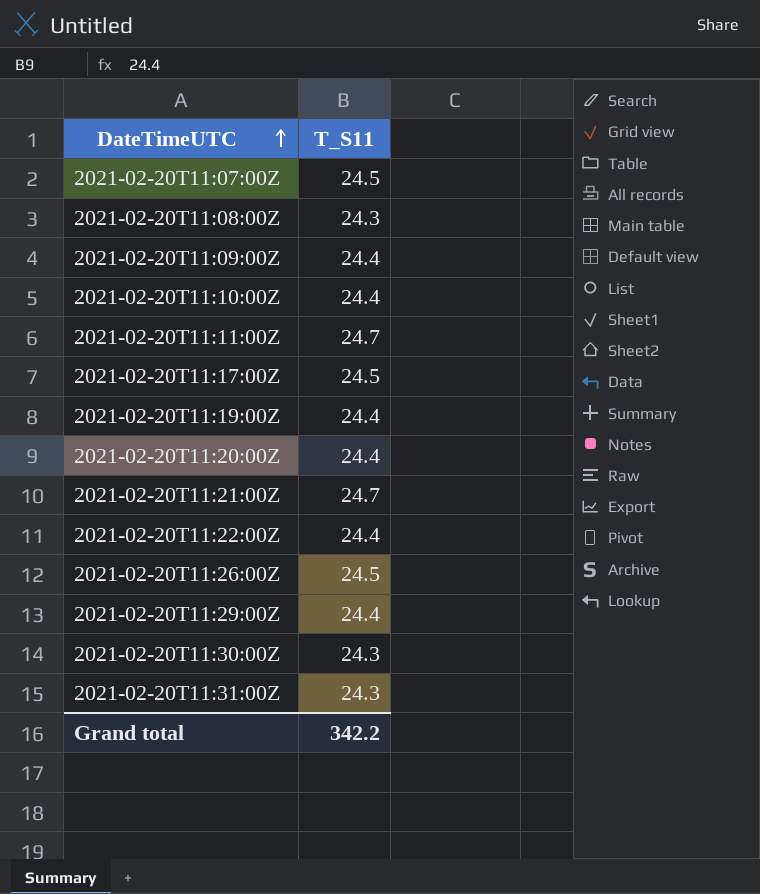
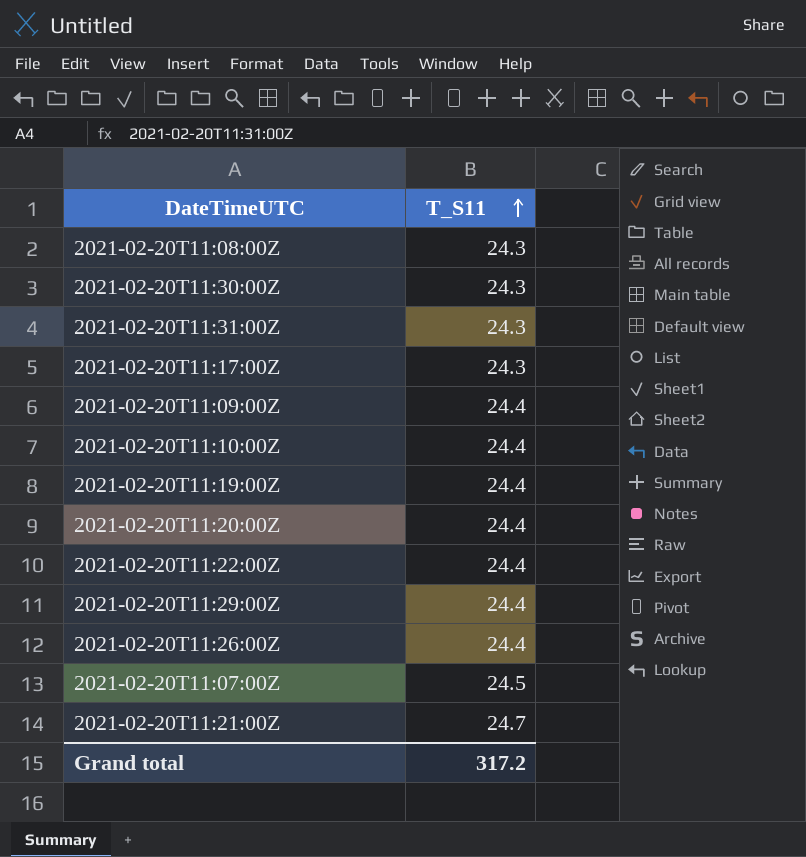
row order: DateTimeUTC ascending -> T_S11 ascending
row 2021-02-20T11:11:00Z: 24.7 -> none
2021-02-20T11:17:00Z | T_S11: 24.5 -> 24.3
2021-02-20T11:26:00Z | T_S11: 24.5 -> 24.4
Grand total | T_S11: 342.2 -> 317.2

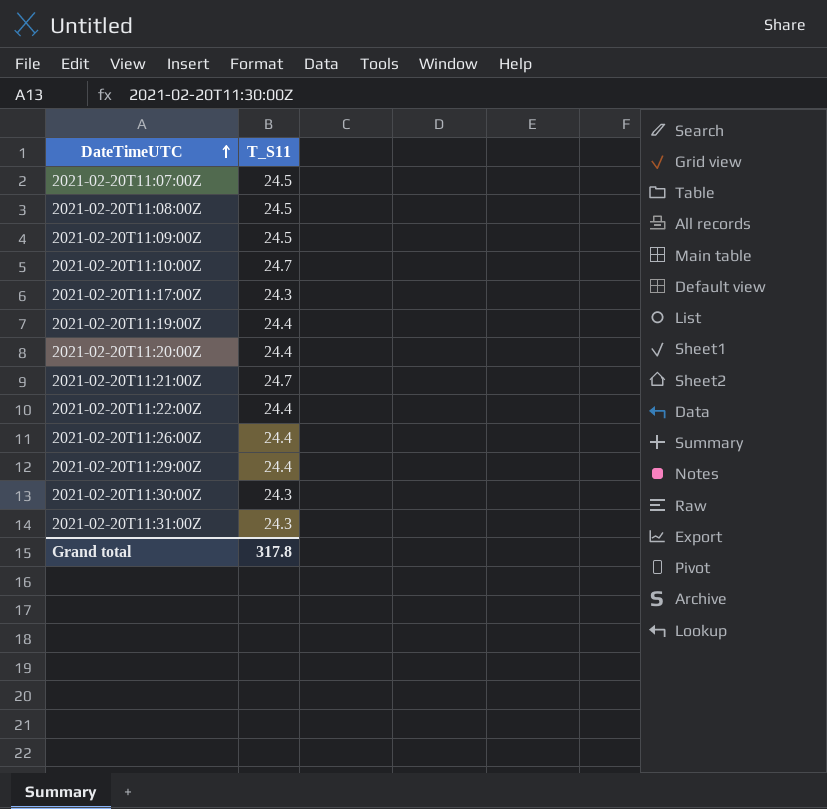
row order: T_S11 ascending -> DateTimeUTC ascending
2021-02-20T11:08:00Z | T_S11: 24.3 -> 24.5
2021-02-20T11:09:00Z | T_S11: 24.4 -> 24.5
2021-02-20T11:10:00Z | T_S11: 24.4 -> 24.7
Grand total | T_S11: 317.2 -> 317.8

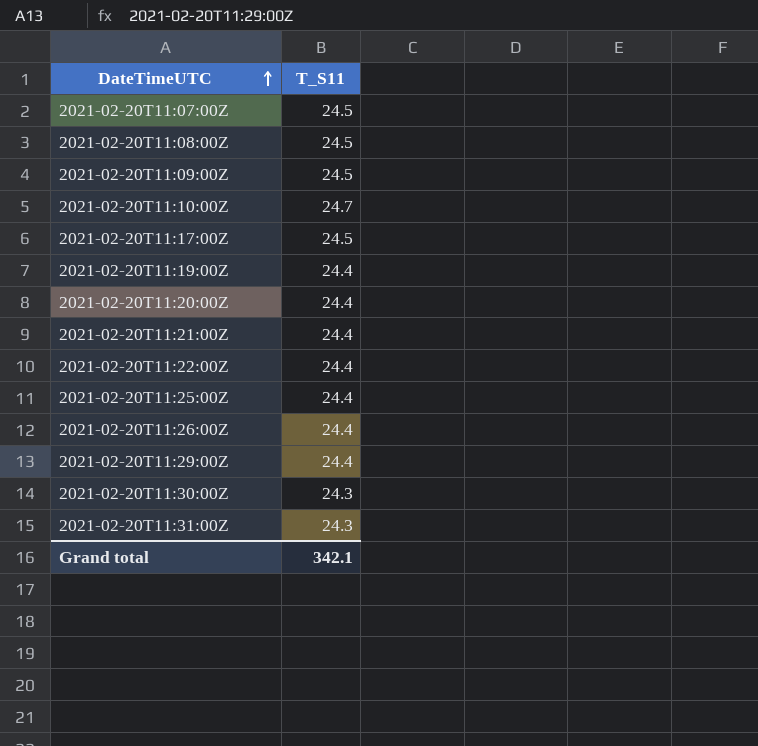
2021-02-20T11:17:00Z | T_S11: 24.3 -> 24.5
2021-02-20T11:21:00Z | T_S11: 24.7 -> 24.4
row 2021-02-20T11:25:00Z: none -> 24.4
Grand total | T_S11: 317.8 -> 342.1

